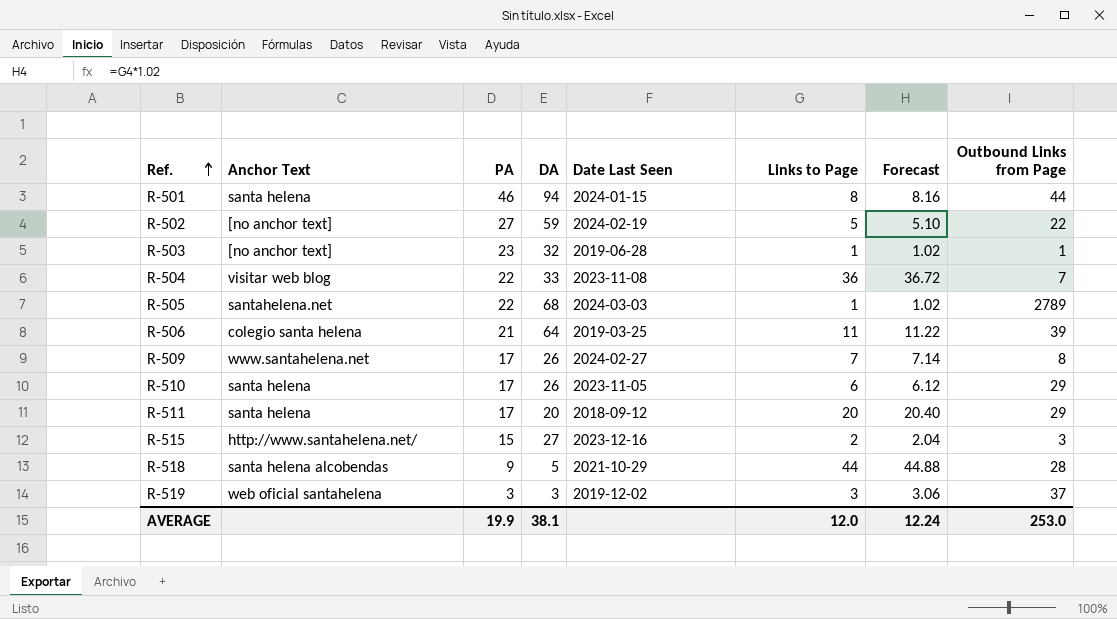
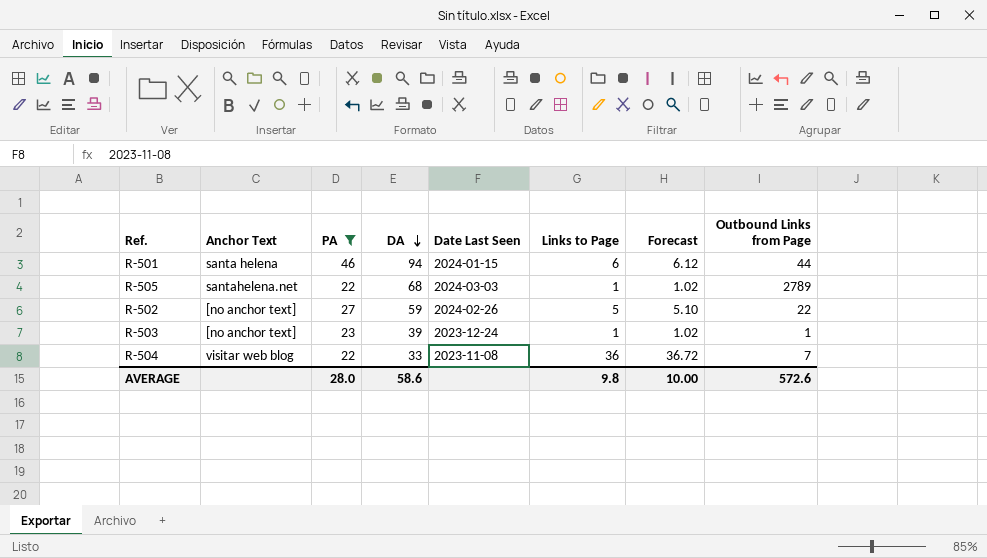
filter: none -> PA >= 22
row order: Ref. ascending -> DA descending
R-501 | Links to Page: 8 -> 6
R-501 | Forecast: 8.16 -> 6.12
R-502 | Date Last Seen: 2024-02-19 -> 2024-02-26
R-503 | DA: 32 -> 39
R-503 | Date Last Seen: 2019-06-28 -> 2023-12-24
AVERAGE | PA: 19.9 -> 28.0
AVERAGE | DA: 38.1 -> 58.6
AVERAGE | Links to Page: 12.0 -> 9.8
AVERAGE | Forecast: 12.24 -> 10.00
AVERAGE | Outbound Links from Page: 253.0 -> 572.6

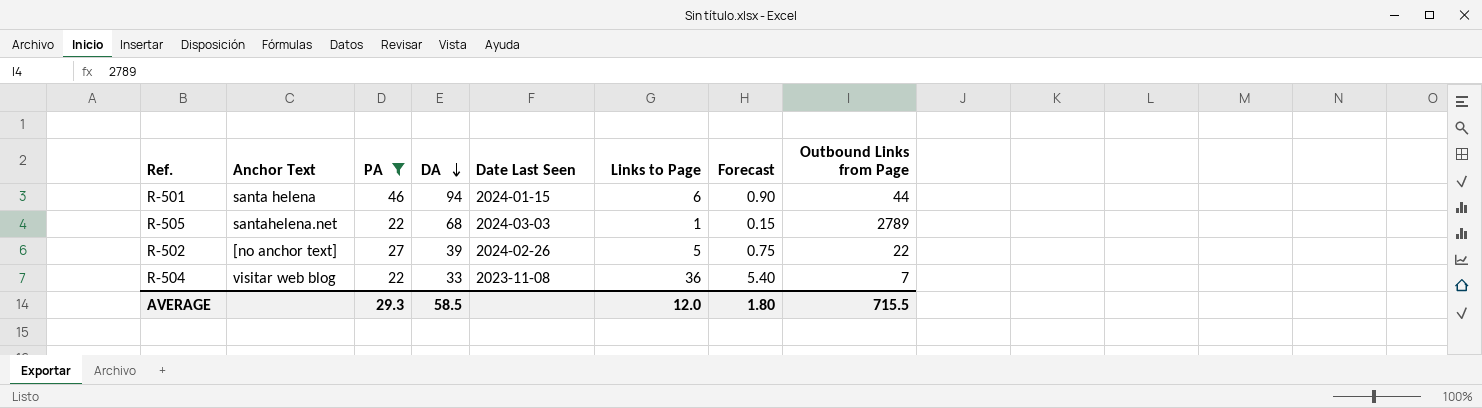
column Forecast | formula: [Links to Page] * 1.02 -> [Links to Page] * 0.15
row R-503: [no anchor text] | 23 | 39 | 2023-12-24 | 1 | 1.02 | 1 -> none
R-502 | DA: 59 -> 39
AVERAGE | PA: 28.0 -> 29.3
AVERAGE | DA: 58.6 -> 58.5
AVERAGE | Links to Page: 9.8 -> 12.0
AVERAGE | Forecast: 10.00 -> 1.80
AVERAGE | Outbound Links from Page: 572.6 -> 715.5

